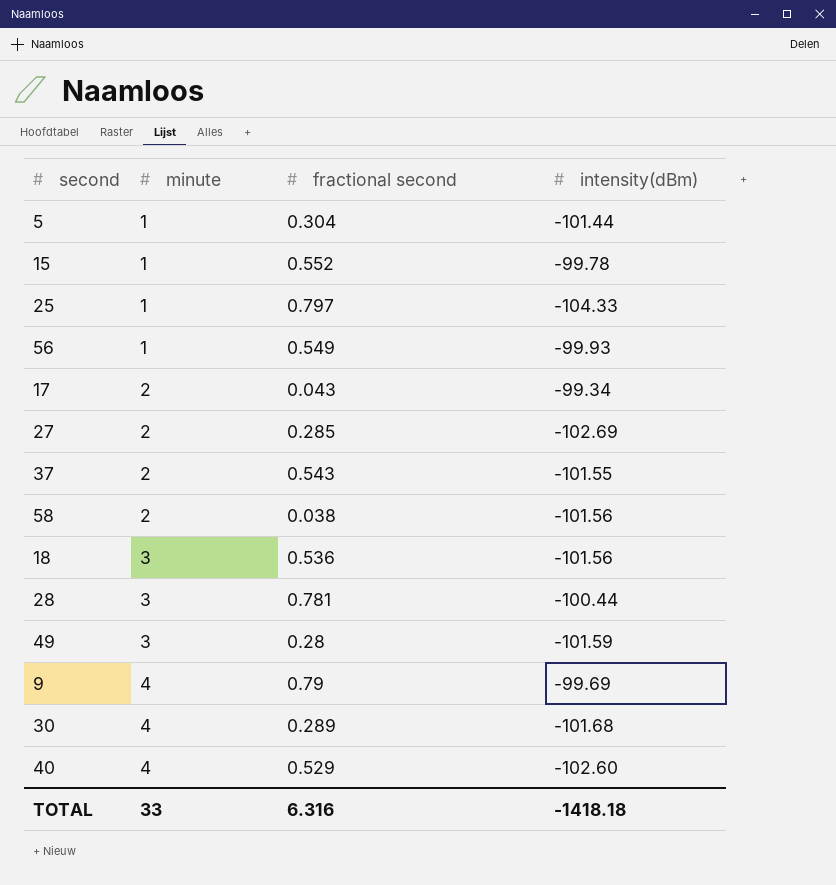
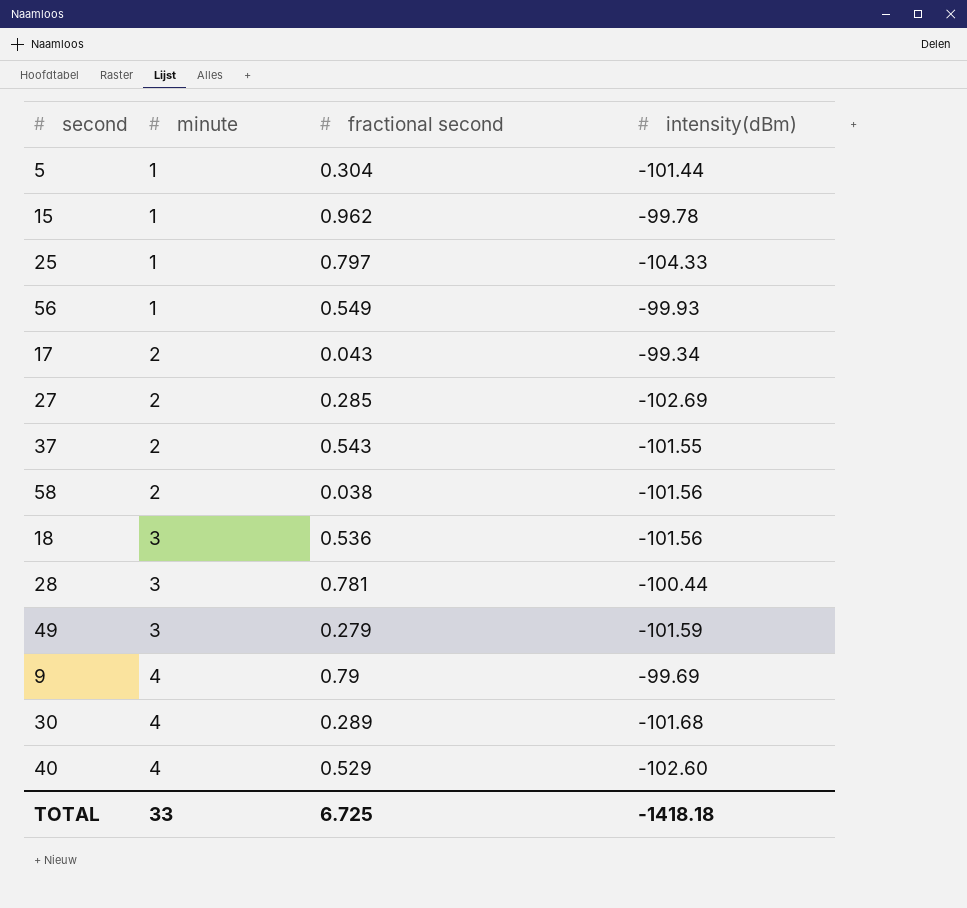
15 | fractional second: 0.552 -> 0.962
49 | fractional second: 0.28 -> 0.279
TOTAL | fractional second: 6.316 -> 6.725

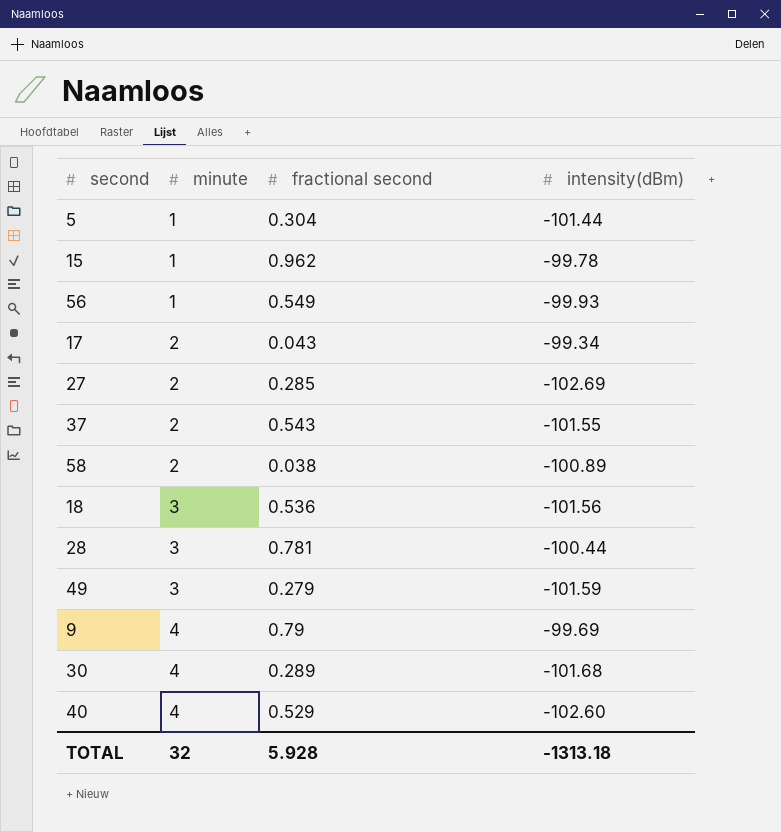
row 25: 1 | 0.797 | -104.33 -> none
58 | intensity(dBm): -101.56 -> -100.89
TOTAL | minute: 33 -> 32
TOTAL | fractional second: 6.725 -> 5.928
TOTAL | intensity(dBm): -1418.18 -> -1313.18

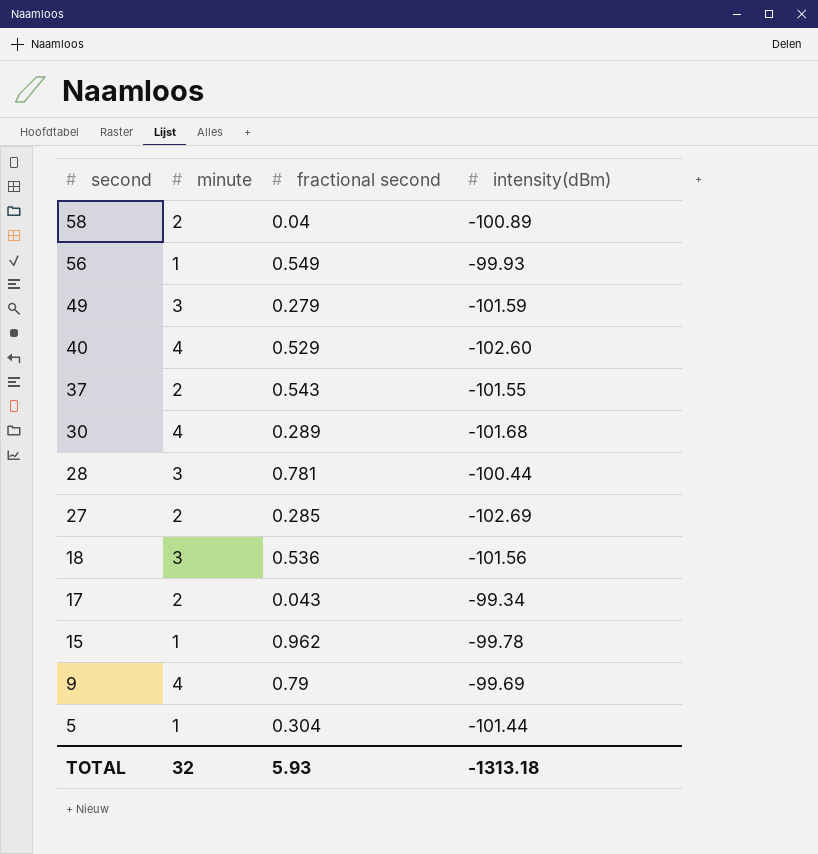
row order: minute ascending -> second descending
58 | fractional second: 0.038 -> 0.04
TOTAL | fractional second: 5.928 -> 5.93

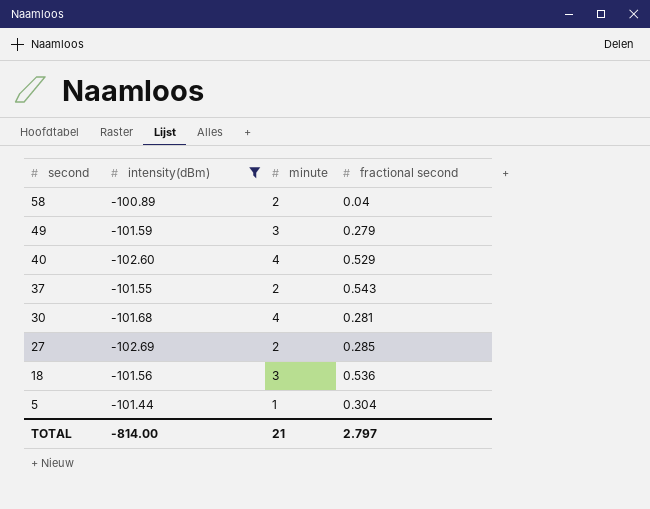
filter: none -> intensity(dBm) <= -100.89
column intensity(dBm) | position: 4 -> 2
30 | fractional second: 0.289 -> 0.281
TOTAL | intensity(dBm): -1313.18 -> -814.00
TOTAL | minute: 32 -> 21
TOTAL | fractional second: 5.93 -> 2.797

